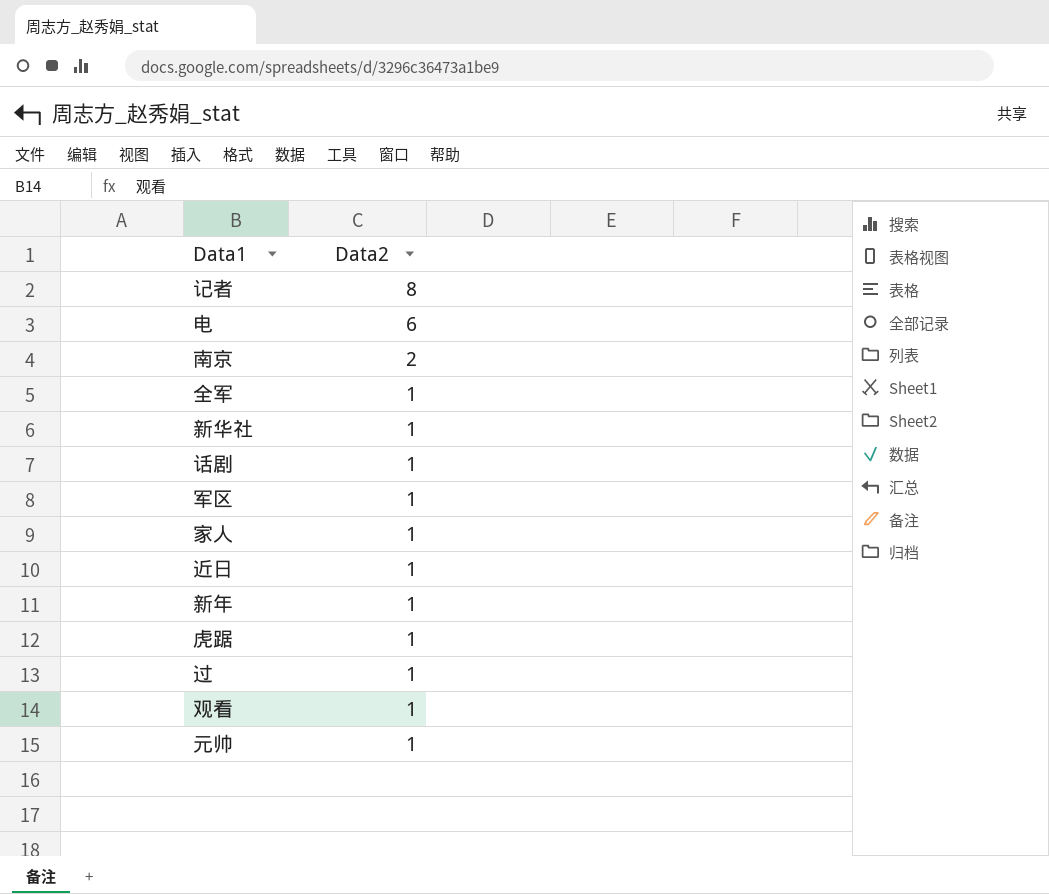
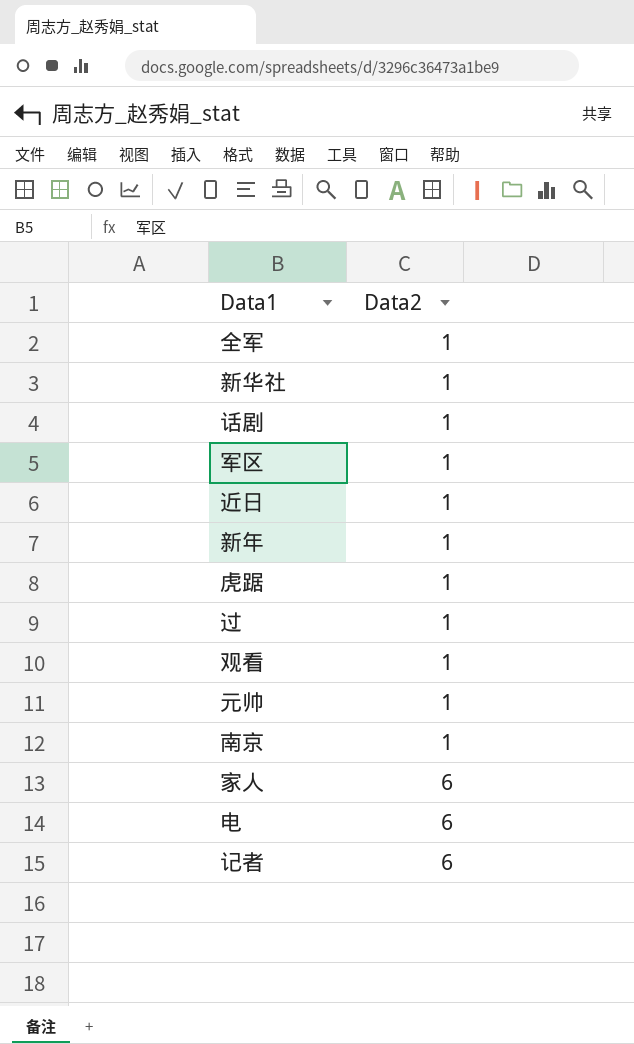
row order: Data2 descending -> Data2 ascending
南京 | Data2: 2 -> 1
家人 | Data2: 1 -> 6
记者 | Data2: 8 -> 6

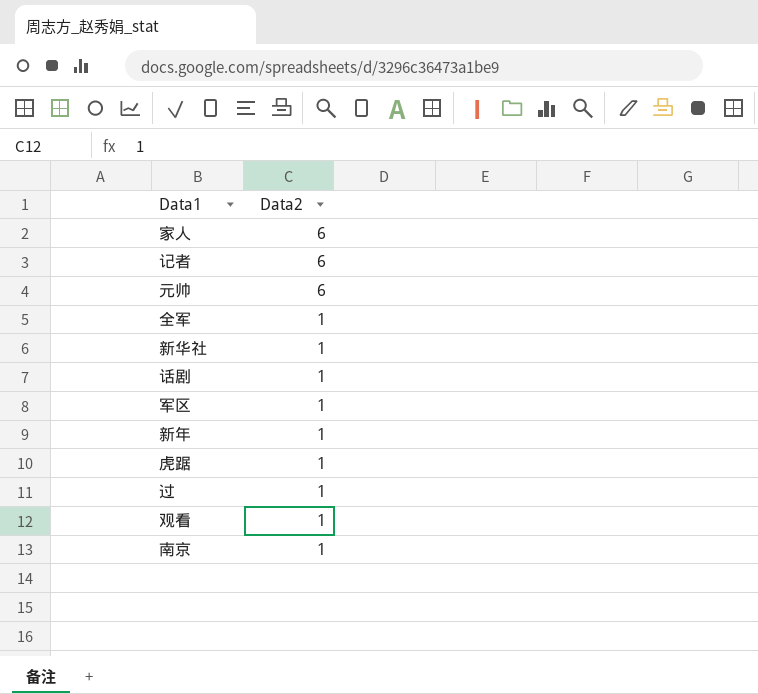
row order: Data2 ascending -> Data2 descending
row 近日: 1 -> none
row 电: 6 -> none
元帅 | Data2: 1 -> 6

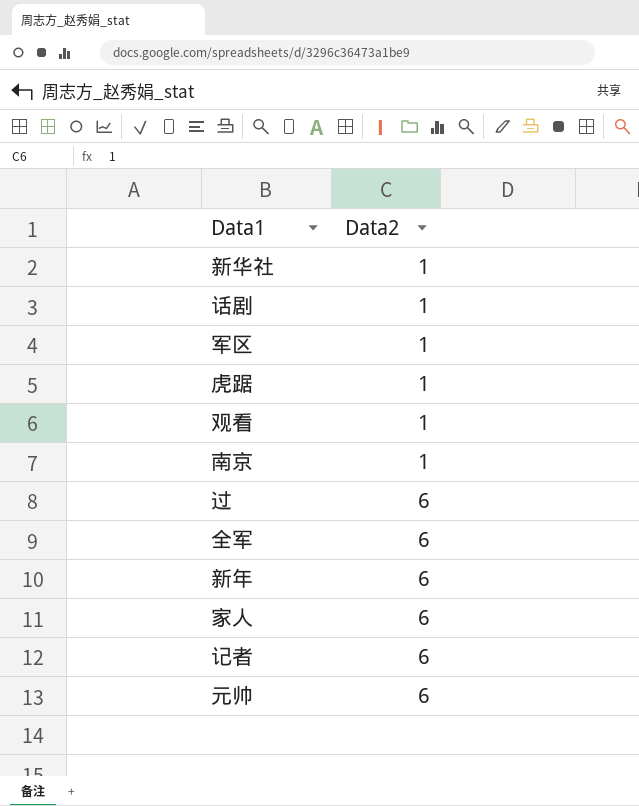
row order: Data2 descending -> Data2 ascending
过 | Data2: 1 -> 6
全军 | Data2: 1 -> 6
新年 | Data2: 1 -> 6

